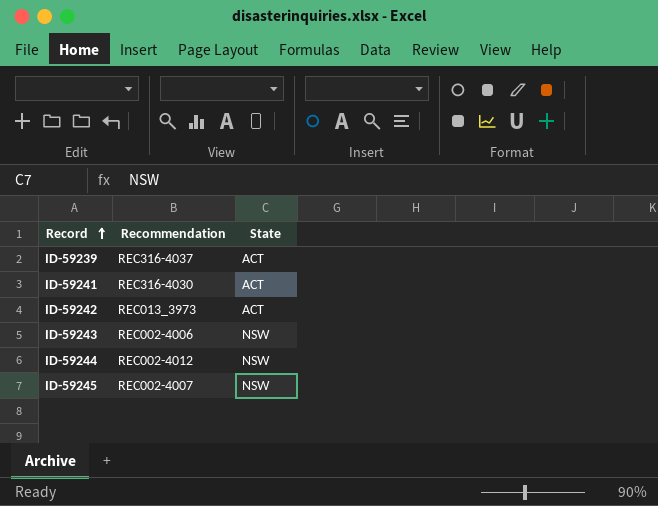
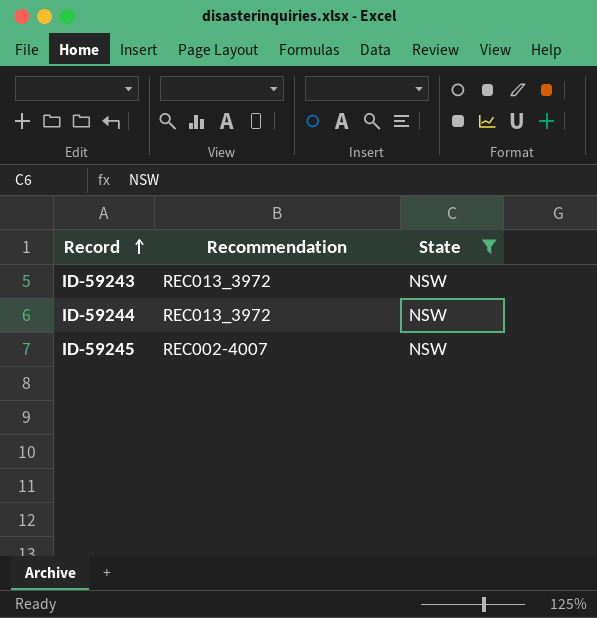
filter: none -> State = NSW
ID-59243 | Recommendation: REC002-4006 -> REC013_3972
ID-59244 | Recommendation: REC002-4012 -> REC013_3972

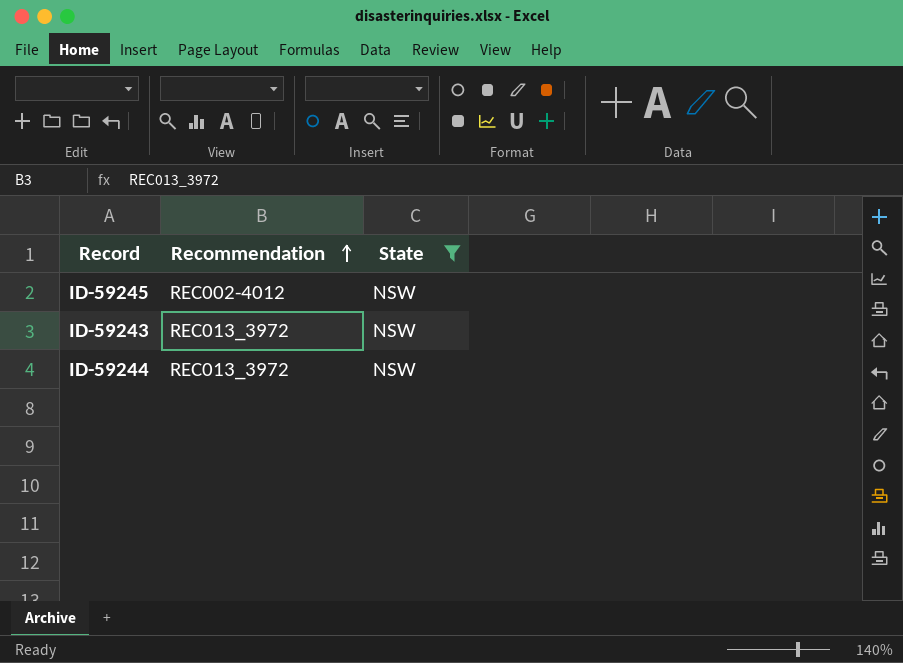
row order: Record ascending -> Recommendation ascending
ID-59245 | Recommendation: REC002-4007 -> REC002-4012

